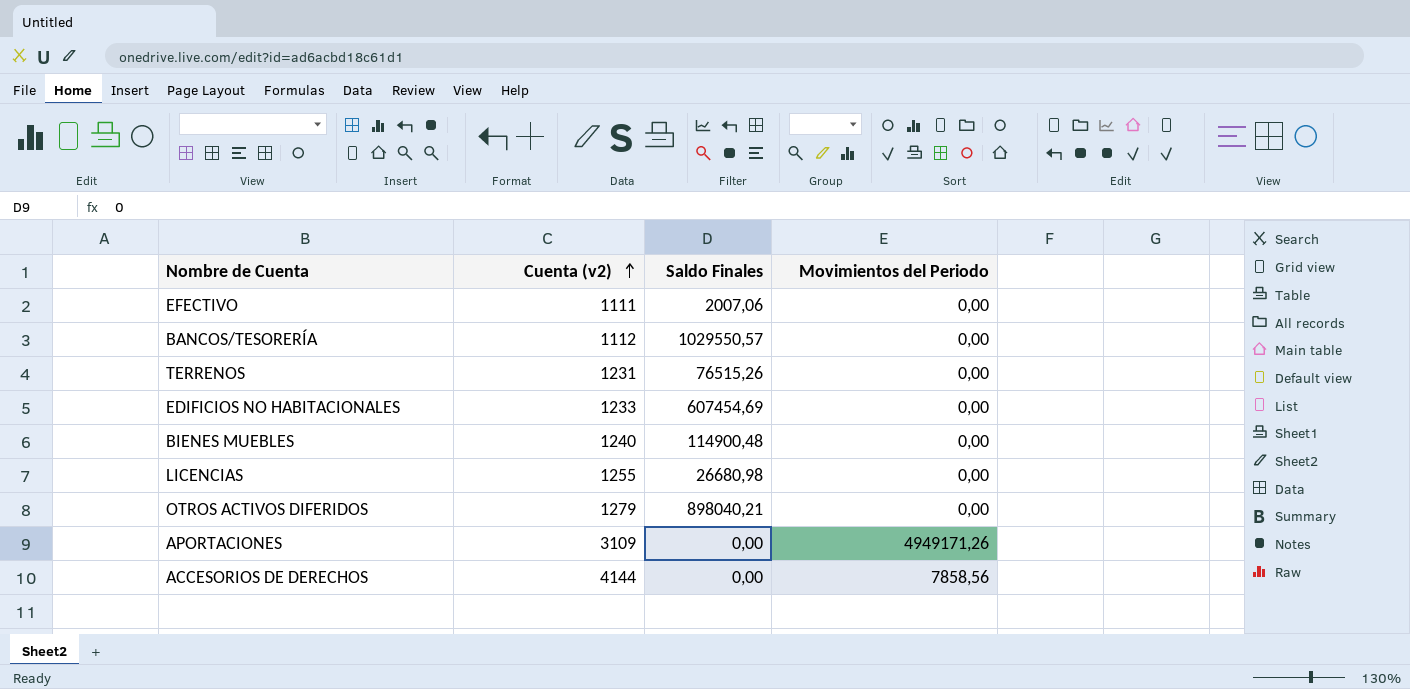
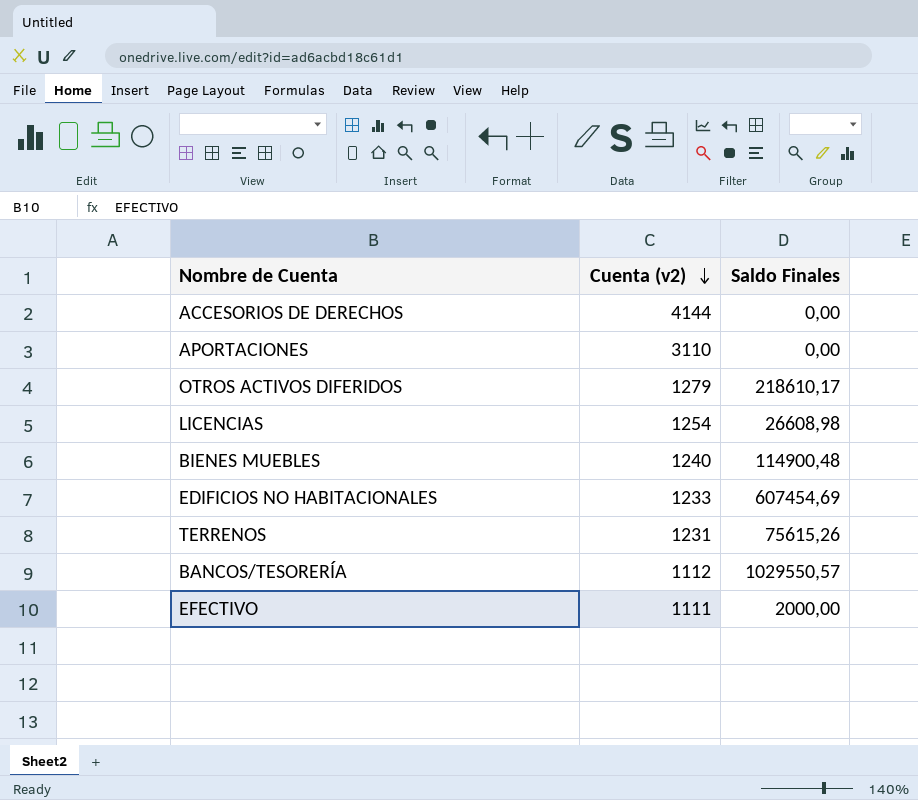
row order: Cuenta (v2) ascending -> Cuenta (v2) descending
column Movimientos del Periodo | position: 4 -> none
APORTACIONES | Cuenta (v2): 3109 -> 3110
OTROS ACTIVOS DIFERIDOS | Saldo Finales: 898040,21 -> 218610,17
LICENCIAS | Cuenta (v2): 1255 -> 1254
LICENCIAS | Saldo Finales: 26680,98 -> 26608,98
TERRENOS | Saldo Finales: 76515,26 -> 75615,26
EFECTIVO | Saldo Finales: 2007,06 -> 2000,00

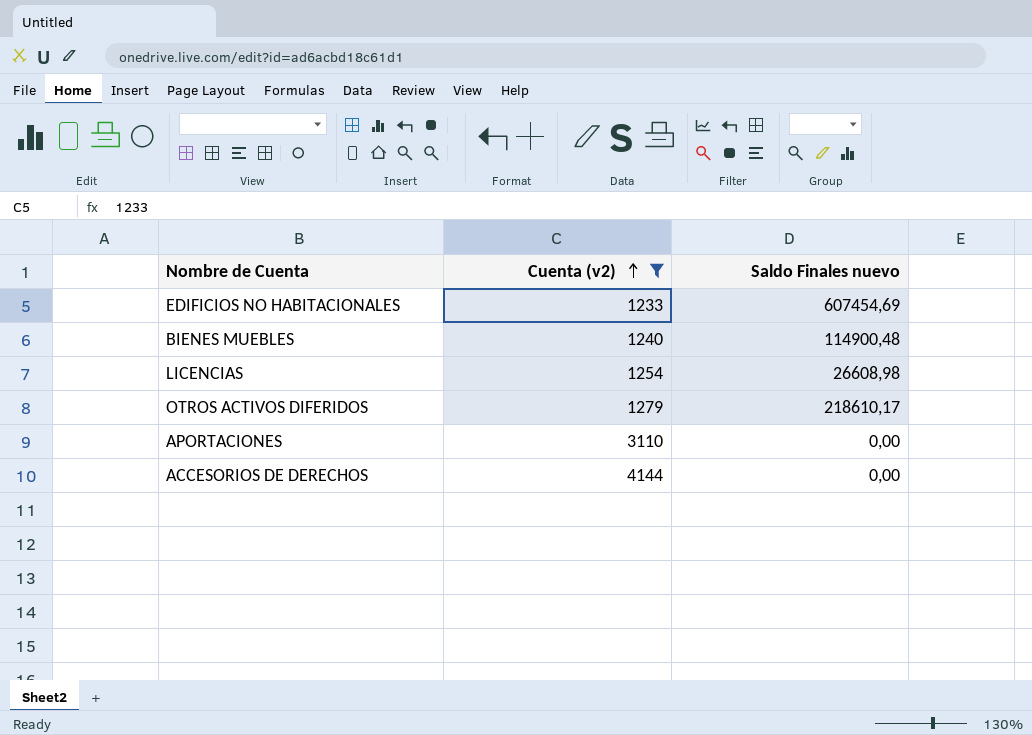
filter: none -> Cuenta (v2) >= 1233
row order: Cuenta (v2) descending -> Cuenta (v2) ascending
column name: Saldo Finales -> Saldo Finales nuevo

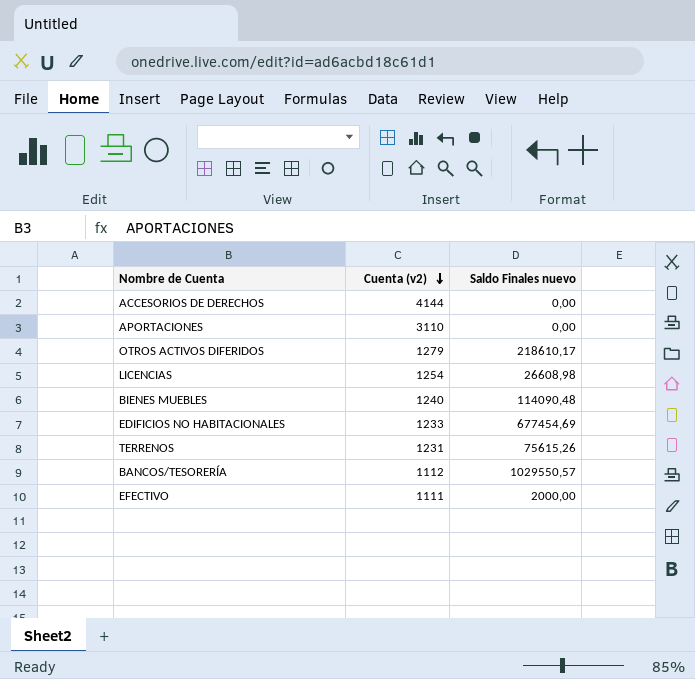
filter: Cuenta (v2) >= 1233 -> none
row order: Cuenta (v2) ascending -> Cuenta (v2) descending
BIENES MUEBLES | Saldo Finales nuevo: 114900,48 -> 114090,48
EDIFICIOS NO HABITACIONALES | Saldo Finales nuevo: 607454,69 -> 677454,69

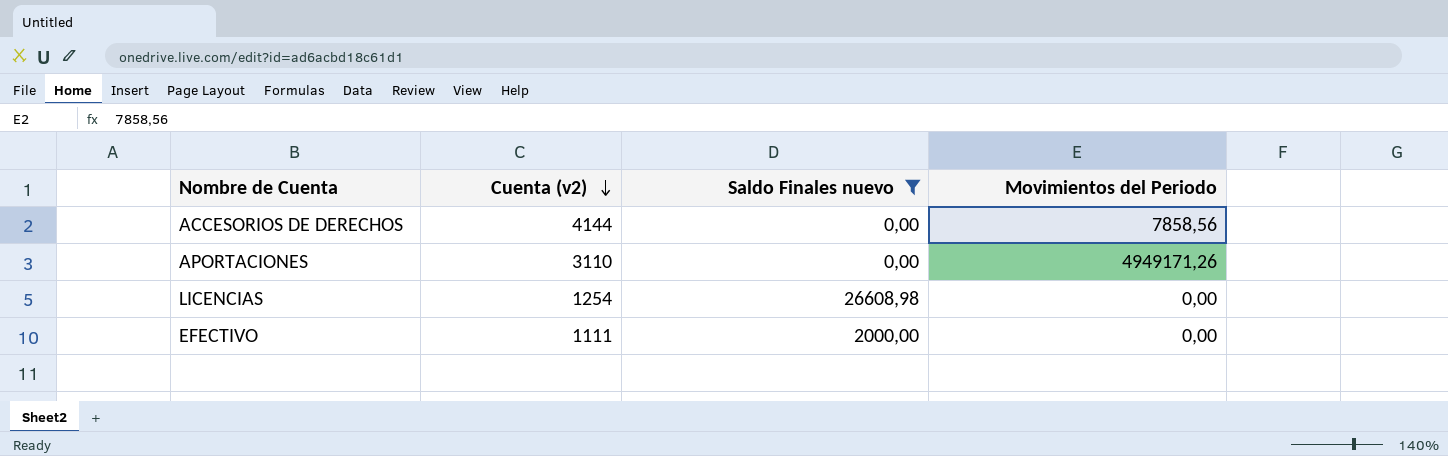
filter: none -> Saldo Finales nuevo <= 26608,98
column Movimientos del Periodo | position: none -> 4

